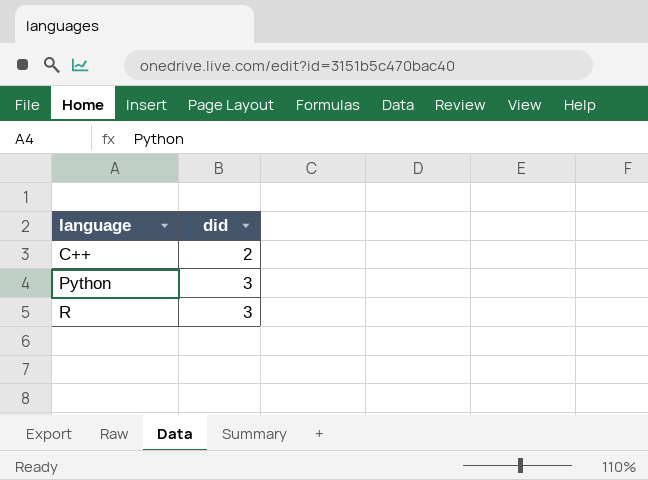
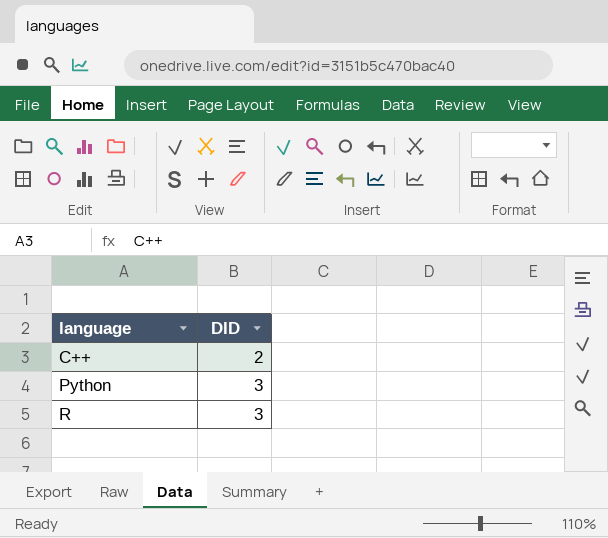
column name: did -> DID

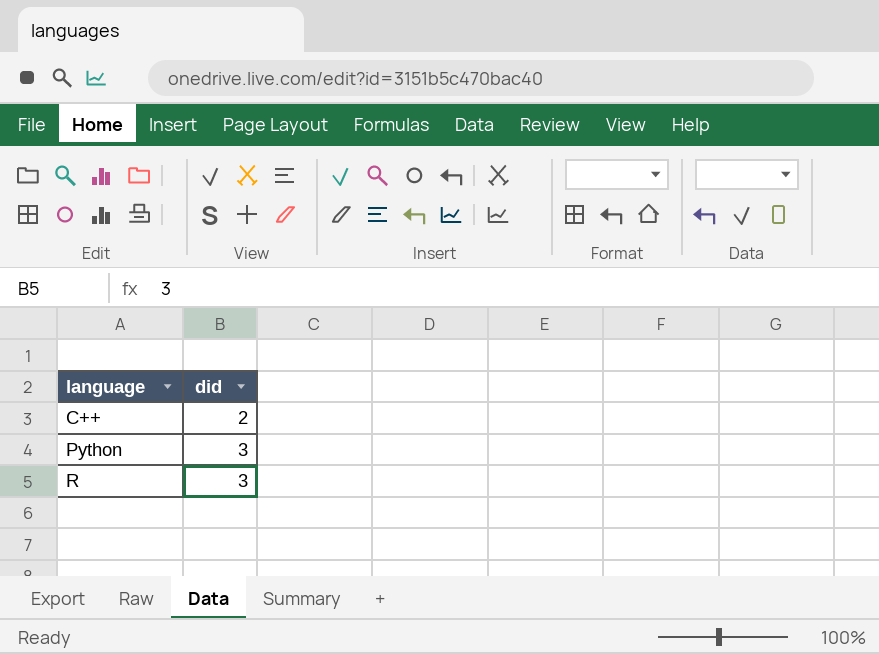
column name: DID -> did

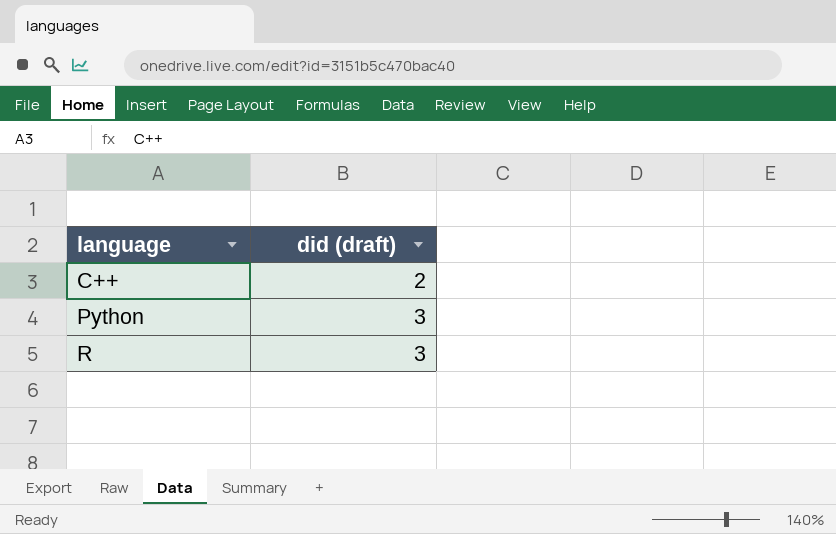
column name: did -> did (draft)

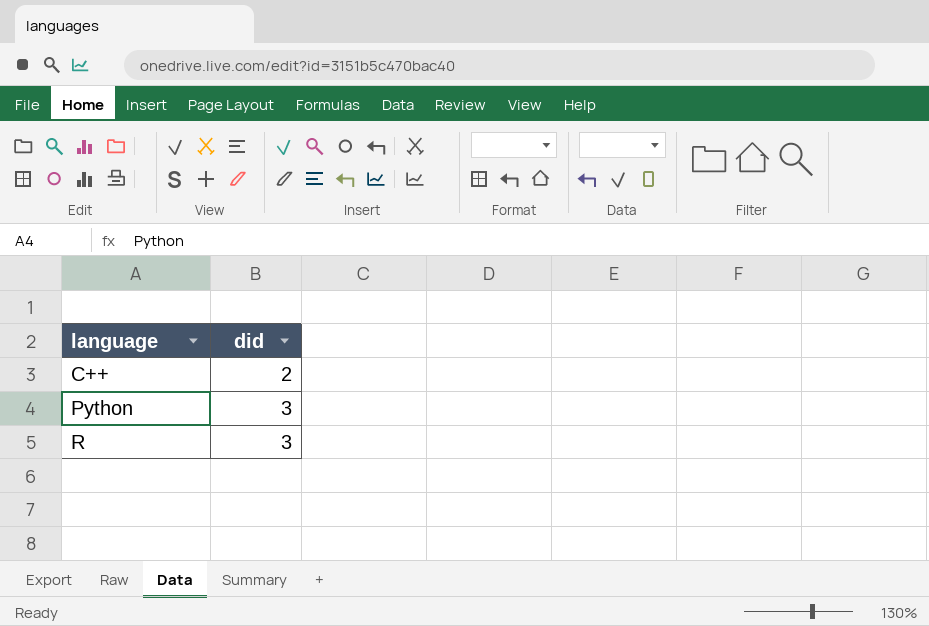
column name: did (draft) -> did

